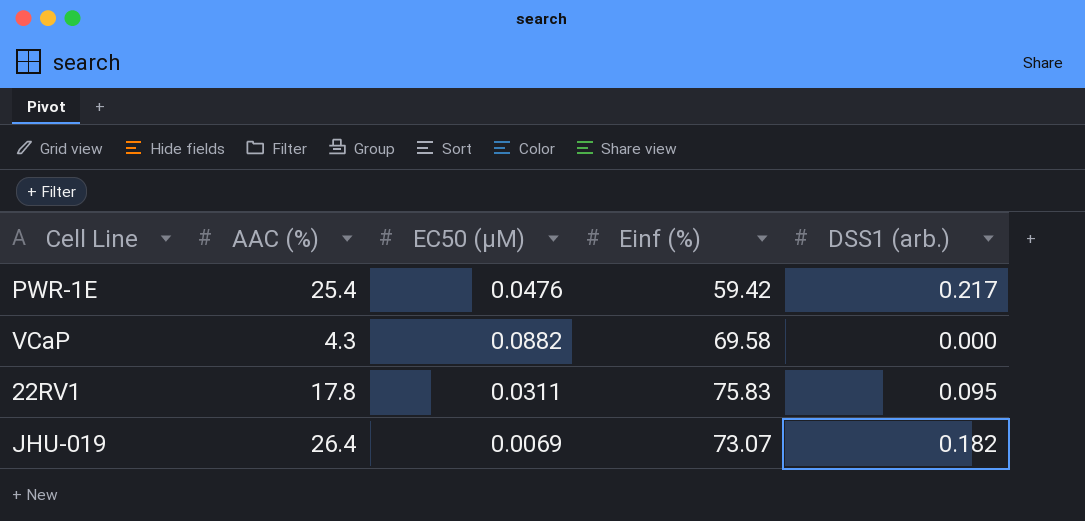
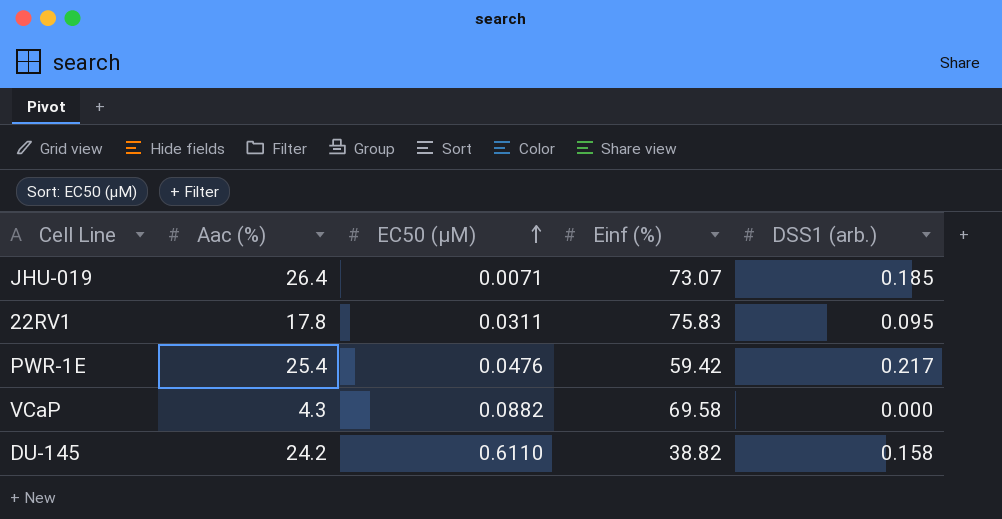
row order: none -> EC50 (µM) ascending
column name: AAC (%) -> Aac (%)
JHU-019 | EC50 (µM): 0.0069 -> 0.0071
JHU-019 | DSS1 (arb.): 0.182 -> 0.185
row DU-145: none -> 24.2 | 0.6110 | 38.82 | 0.158

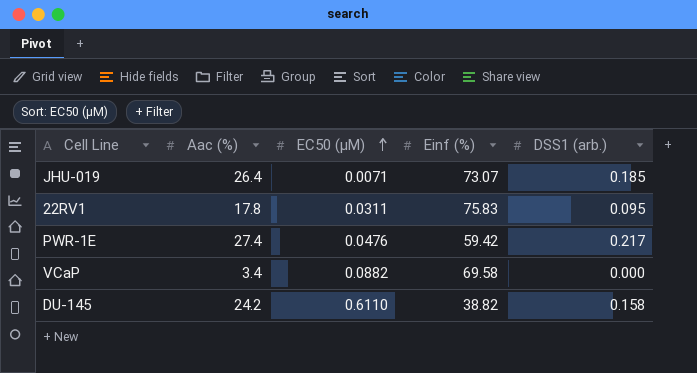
PWR-1E | Aac (%): 25.4 -> 27.4
VCaP | Aac (%): 4.3 -> 3.4

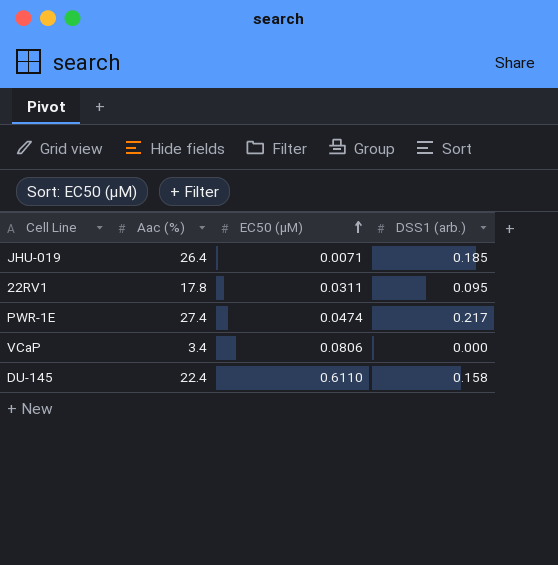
column Einf (%) | position: 4 -> none
PWR-1E | EC50 (µM): 0.0476 -> 0.0474
VCaP | EC50 (µM): 0.0882 -> 0.0806
DU-145 | Aac (%): 24.2 -> 22.4

